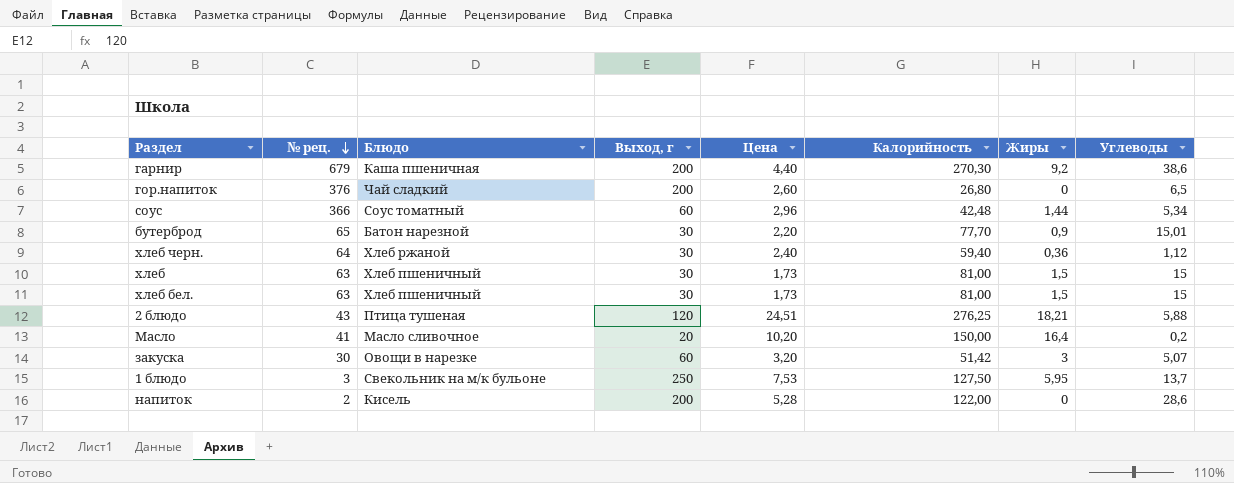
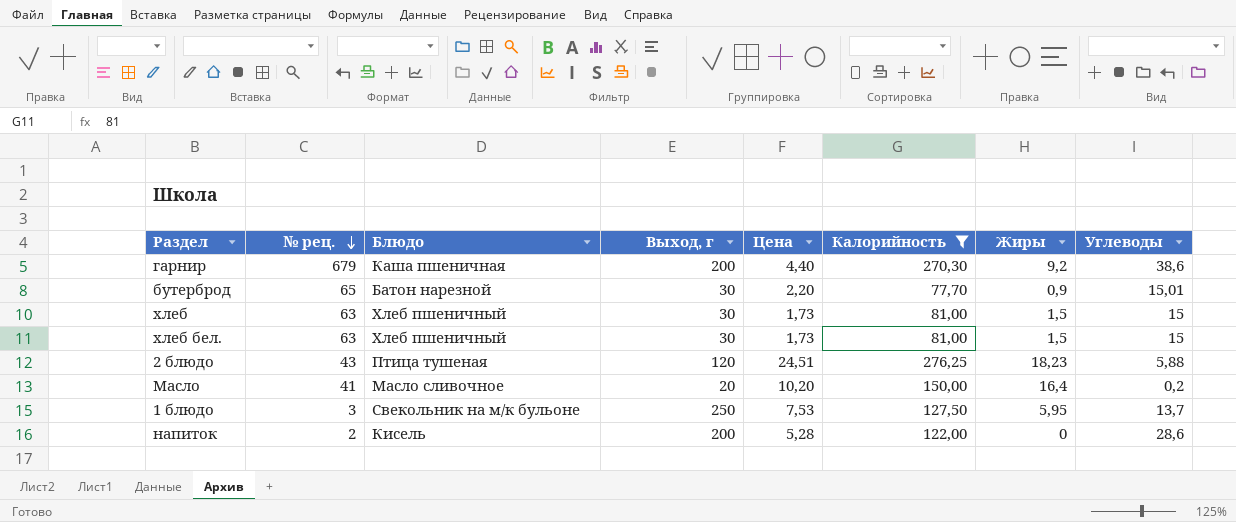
filter: none -> Калорийность >= 77,70
2 блюдо | Жиры: 18,21 -> 18,23

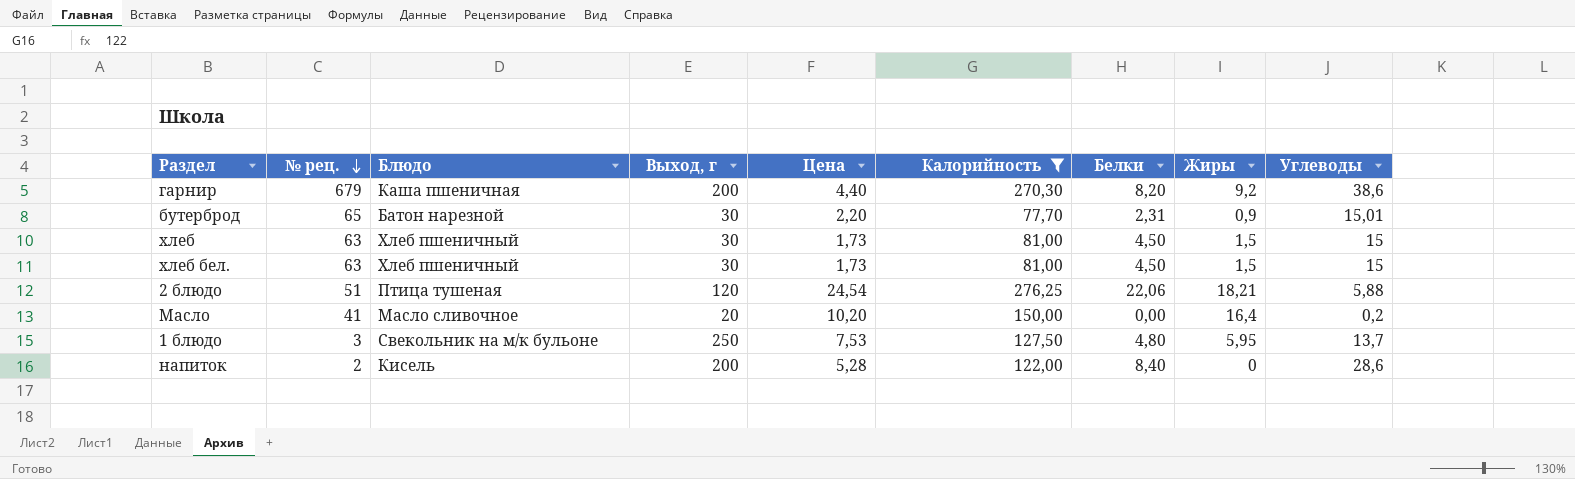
column Белки | position: none -> 7
2 блюдо | № рец.: 43 -> 51
2 блюдо | Цена: 24,51 -> 24,54
2 блюдо | Жиры: 18,23 -> 18,21

